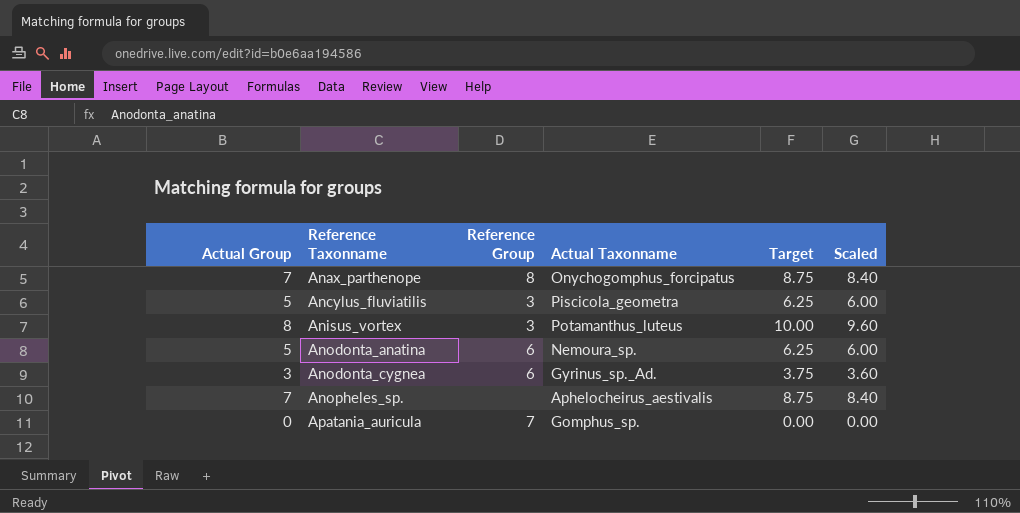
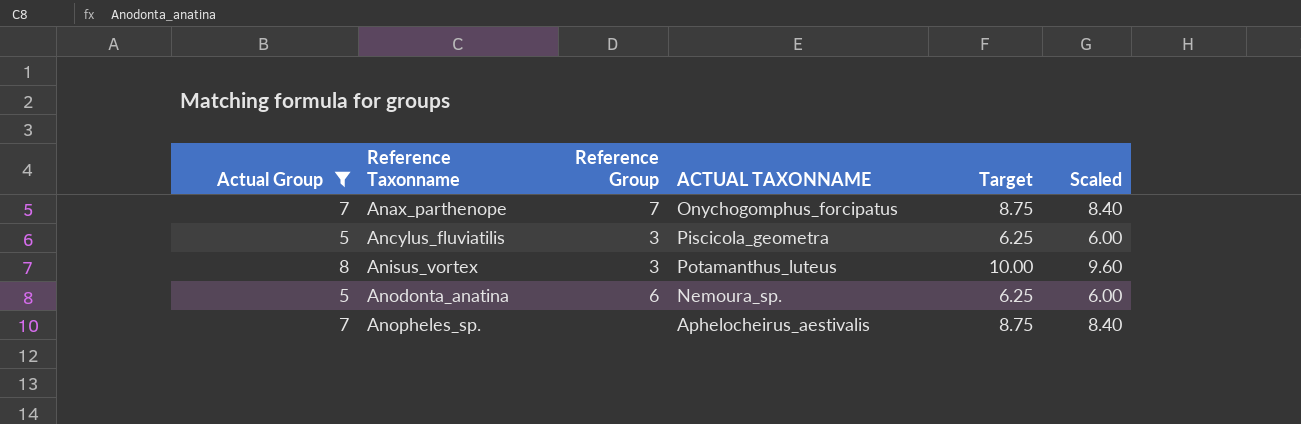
filter: none -> Actual Group >= 5
column name: Actual Taxonname -> ACTUAL TAXONNAME
Anax_parthenope | Reference Group: 8 -> 7

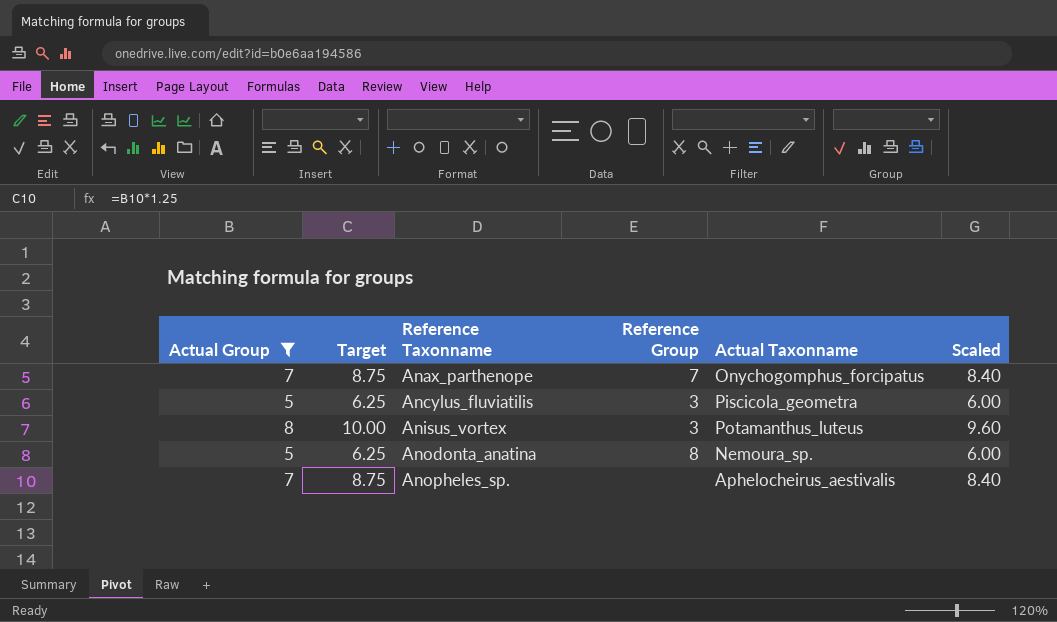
column Target | position: 5 -> 2
column name: ACTUAL TAXONNAME -> Actual Taxonname
Anodonta_anatina | Reference Group: 6 -> 8

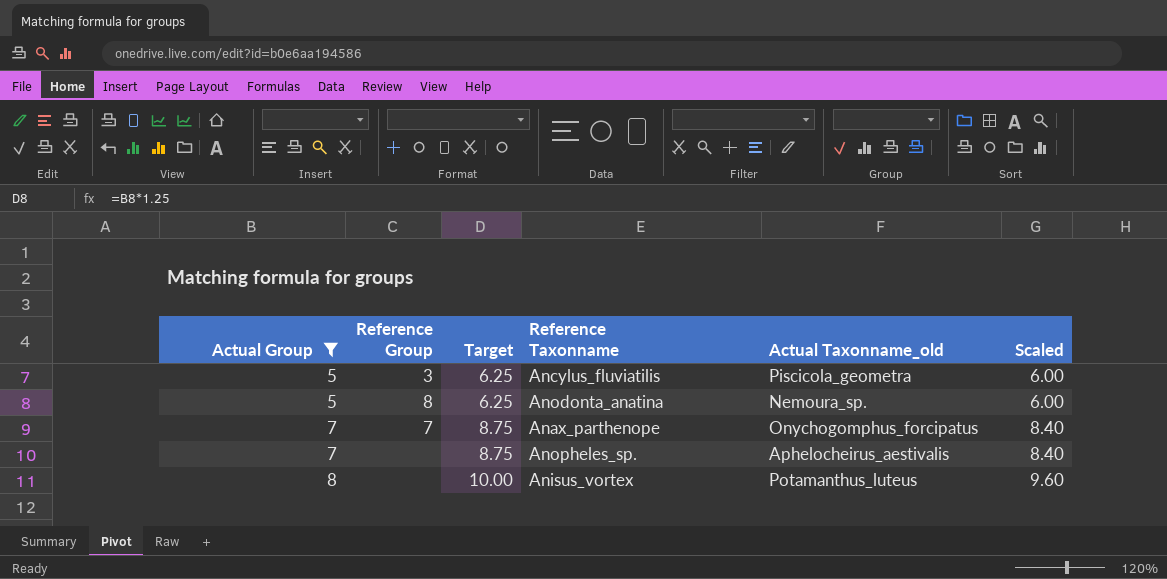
row order: Reference Taxonname ascending -> Actual Group ascending
column Reference Group | position: 4 -> 2
column name: Actual Taxonname -> Actual Taxonname_old
Anisus_vortex | Reference Group: 3 -> none

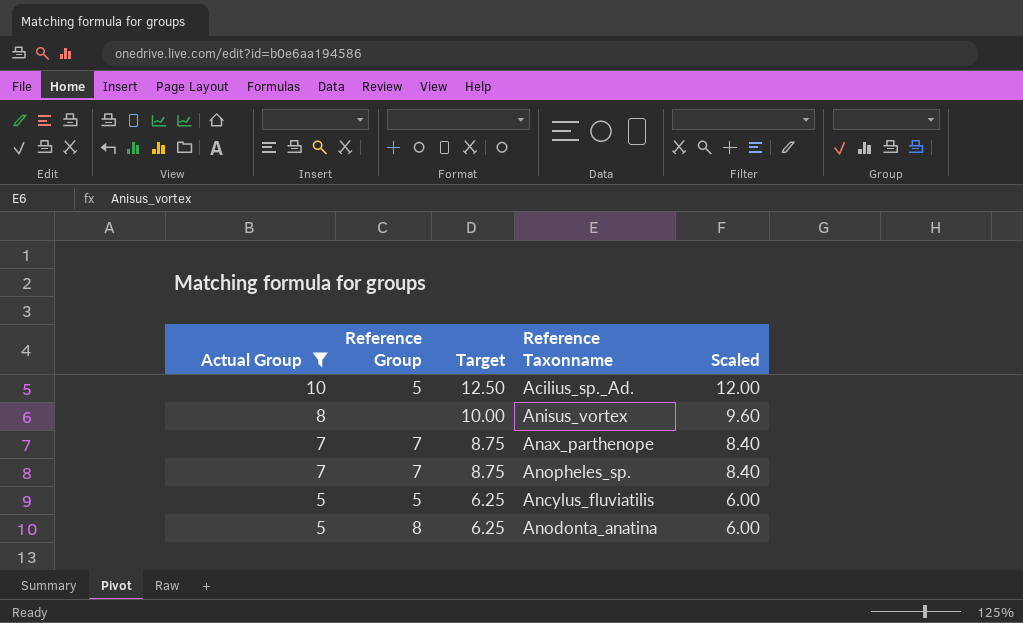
row order: Actual Group ascending -> Actual Group descending
column Actual Taxonname_old | position: 5 -> none
row Acilius_sp._Ad.: none -> 10 | 5 | 12.50 | 12.00
Anopheles_sp. | Reference Group: none -> 7
Ancylus_fluviatilis | Reference Group: 3 -> 5

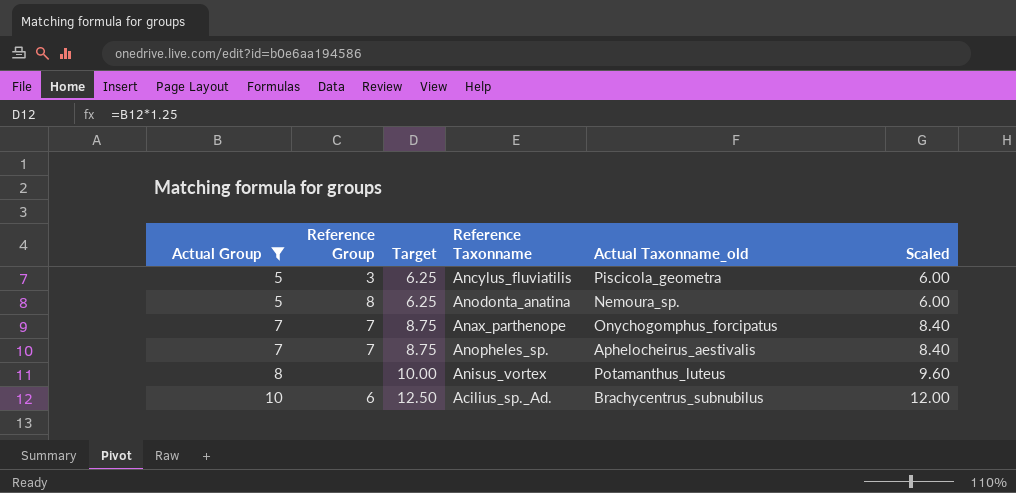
row order: Actual Group descending -> Actual Group ascending
column Actual Taxonname_old | position: none -> 5
Ancylus_fluviatilis | Reference Group: 5 -> 3
Acilius_sp._Ad. | Reference Group: 5 -> 6

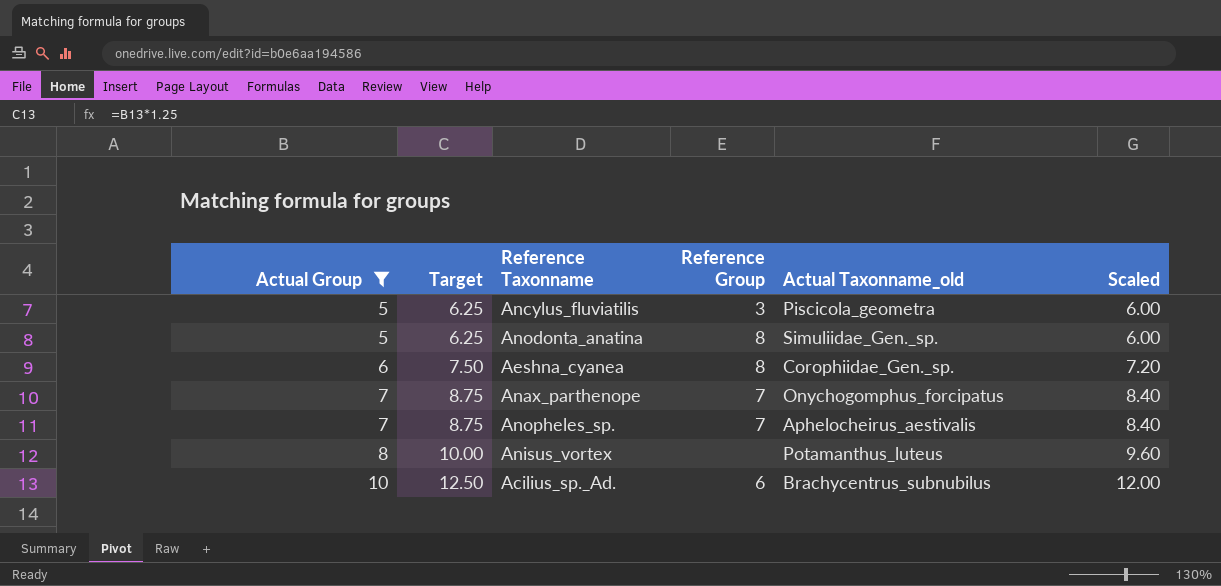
column Reference Group | position: 2 -> 4
Anodonta_anatina | Actual Taxonname_old: Nemoura_sp. -> Simuliidae_Gen._sp.
row Aeshna_cyanea: none -> 6 | 7.50 | 8 | Corophiidae_Gen._sp. | 7.20

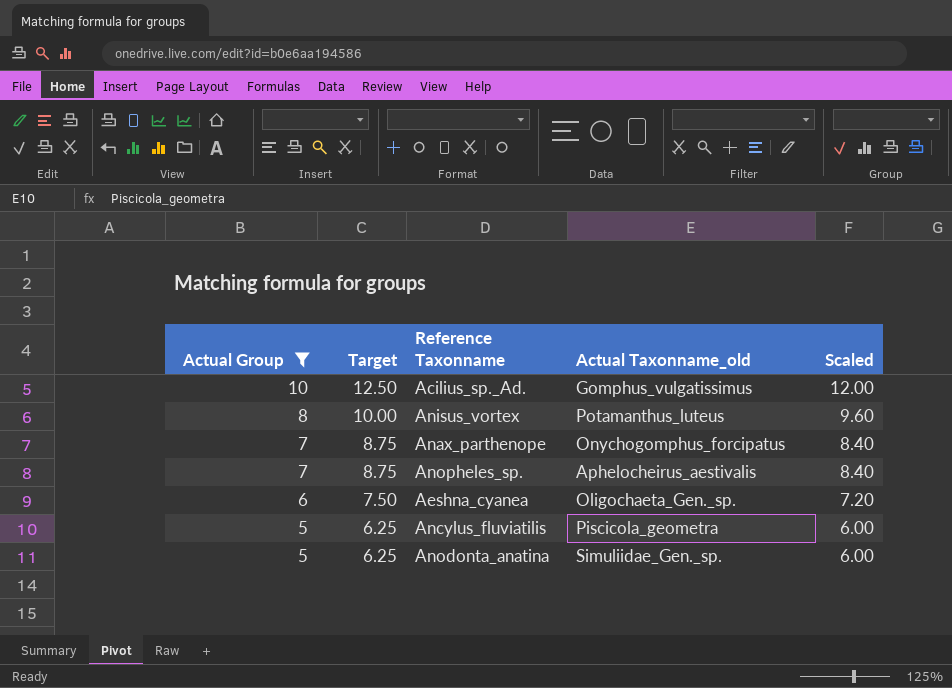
row order: Actual Group ascending -> Actual Group descending
column Reference Group | position: 4 -> none
Acilius_sp._Ad. | Actual Taxonname_old: Brachycentrus_subnubilus -> Gomphus_vulgatissimus
Aeshna_cyanea | Actual Taxonname_old: Corophiidae_Gen._sp. -> Oligochaeta_Gen._sp.

